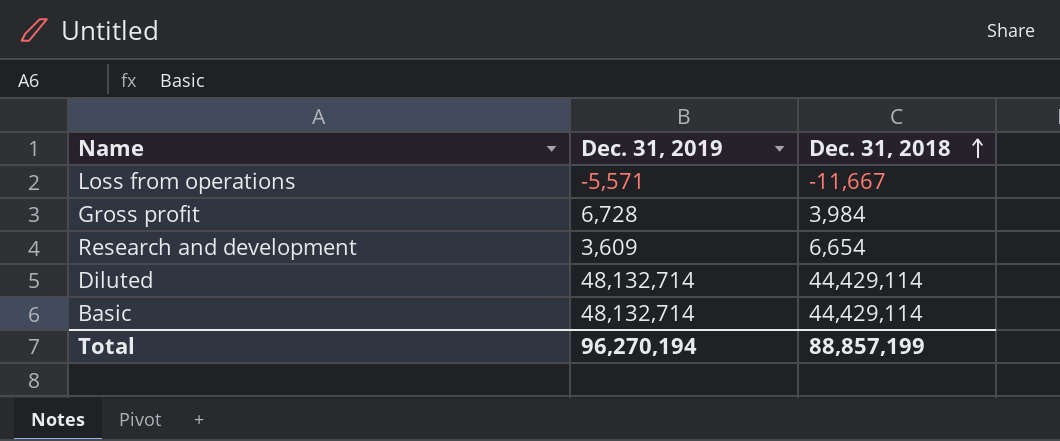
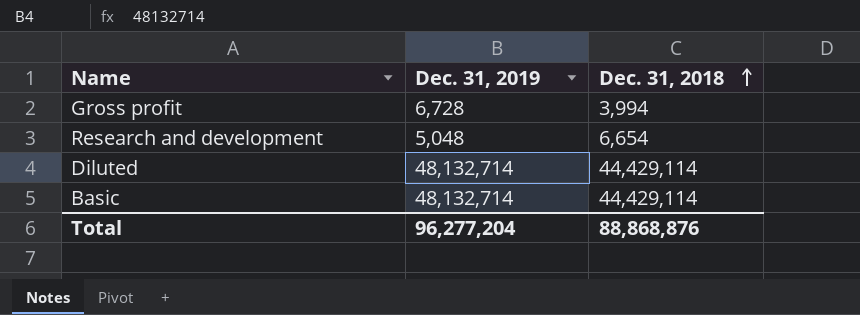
row Loss from operations: -5,571 | -11,667 -> none
Gross profit | Dec. 31, 2018: 3,984 -> 3,994
Research and development | Dec. 31, 2019: 3,609 -> 5,048
Total | Dec. 31, 2019: 96,270,194 -> 96,277,204
Total | Dec. 31, 2018: 88,857,199 -> 88,868,876

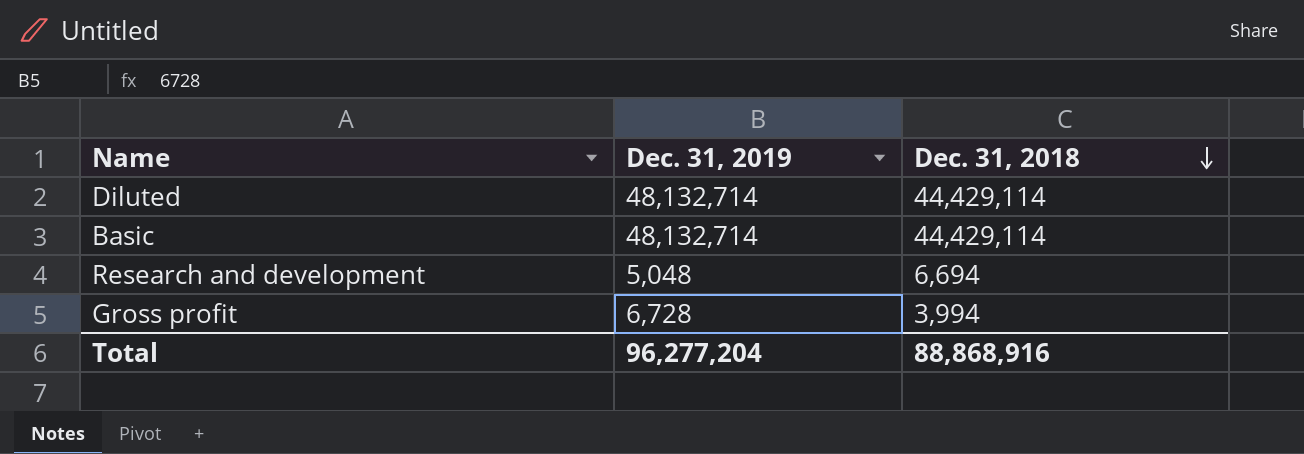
row order: Dec. 31, 2018 ascending -> Dec. 31, 2018 descending
Research and development | Dec. 31, 2018: 6,654 -> 6,694
Total | Dec. 31, 2018: 88,868,876 -> 88,868,916

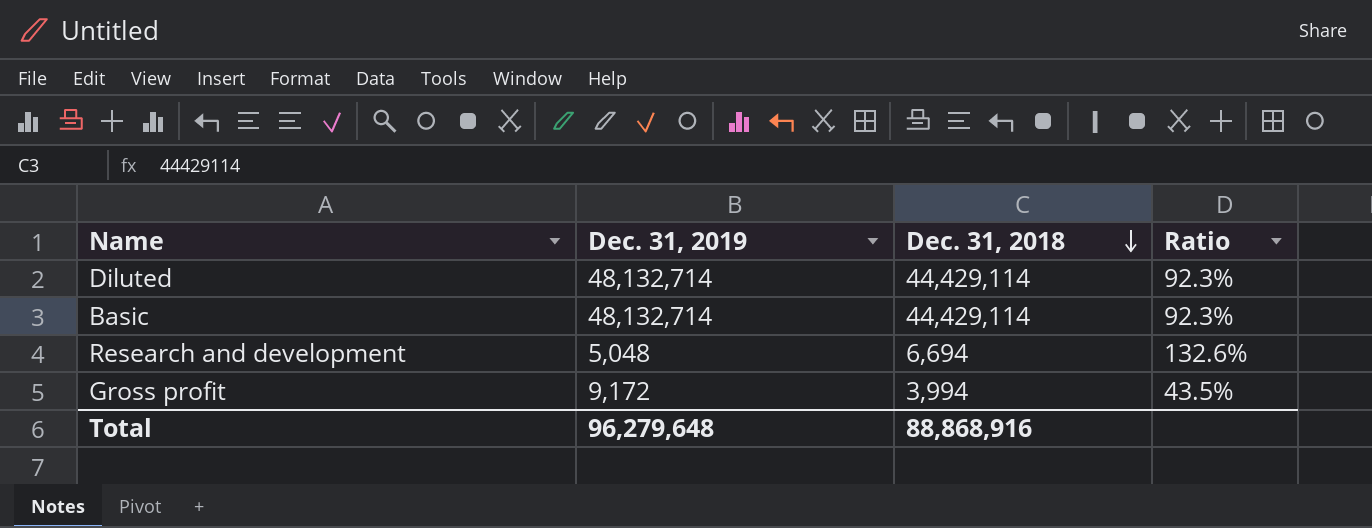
column Ratio | formula: none -> [Dec. 31, 2018] / [Dec. 31, 2019]
Gross profit | Dec. 31, 2019: 6,728 -> 9,172
Total | Dec. 31, 2019: 96,277,204 -> 96,279,648

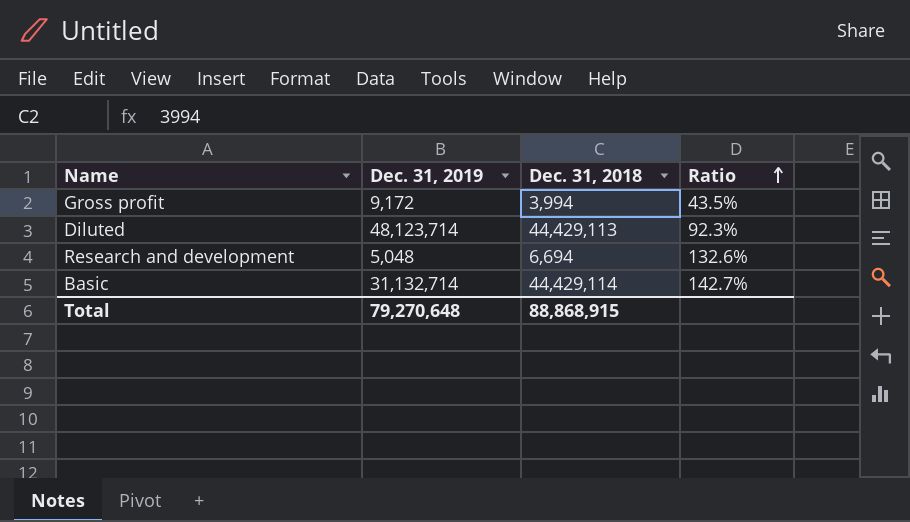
row order: Dec. 31, 2018 descending -> Ratio ascending
Diluted | Dec. 31, 2019: 48,132,714 -> 48,123,714
Diluted | Dec. 31, 2018: 44,429,114 -> 44,429,113
Basic | Dec. 31, 2019: 48,132,714 -> 31,132,714
Basic | Ratio: 92.3% -> 142.7%
Total | Dec. 31, 2019: 96,279,648 -> 79,270,648
Total | Dec. 31, 2018: 88,868,916 -> 88,868,915

